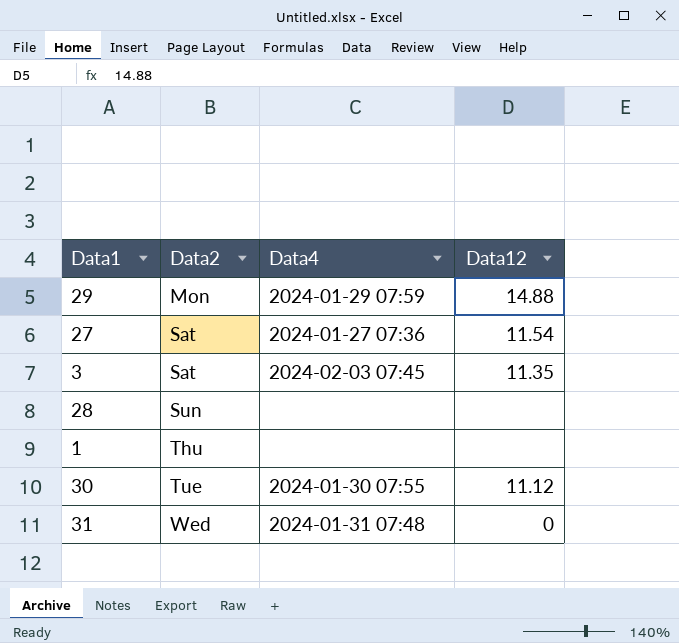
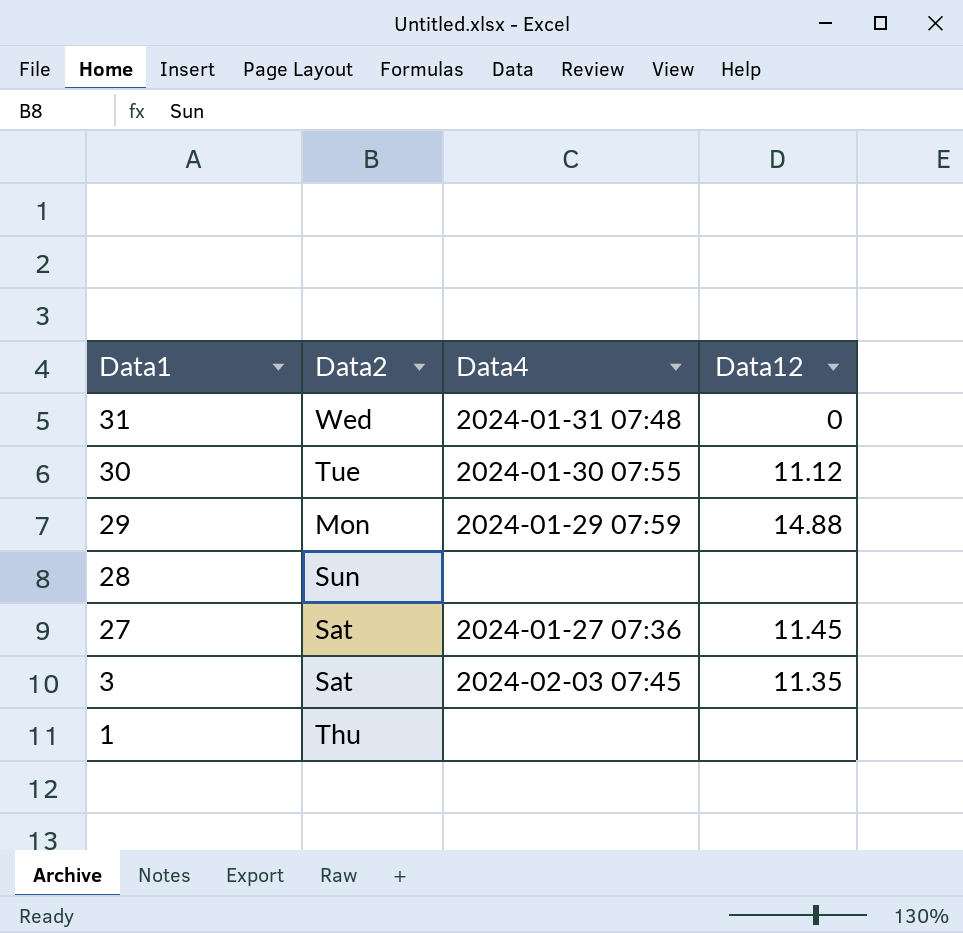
row order: Data2 ascending -> Data1 descending
27 | Data12: 11.54 -> 11.45

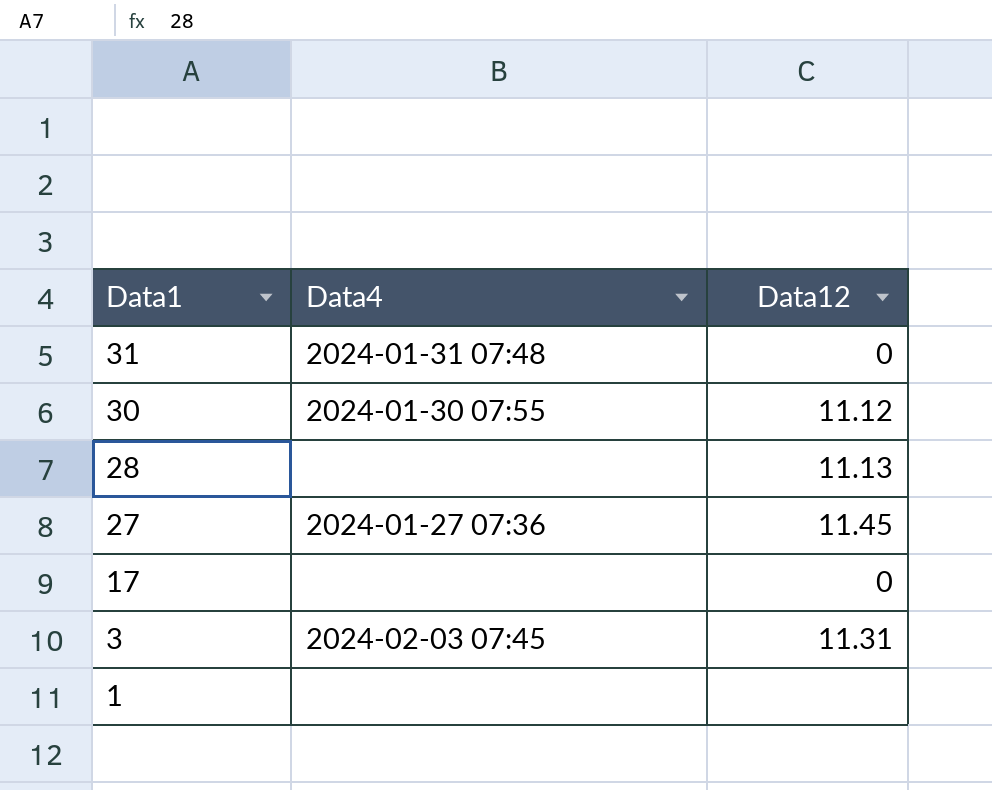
column Data2 | position: 2 -> none
row 29: Mon | 2024-01-29 07:59 | 14.88 -> none
28 | Data12: none -> 11.13
row 17: none -> none | 0
3 | Data12: 11.35 -> 11.31

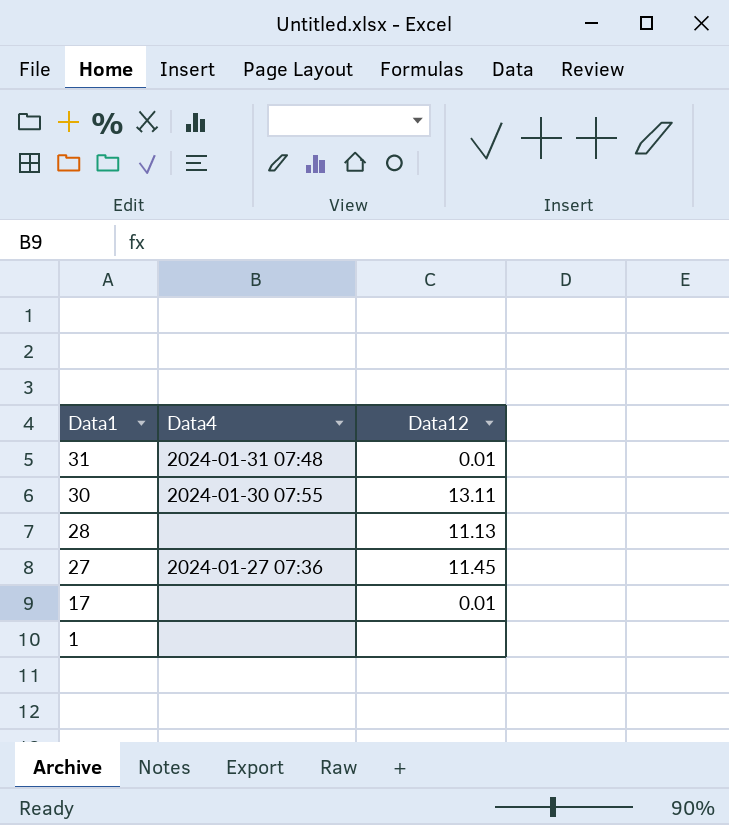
row 3: 2024-02-03 07:45 | 11.31 -> none
31 | Data12: 0 -> 0.01
30 | Data12: 11.12 -> 13.11
17 | Data12: 0 -> 0.01

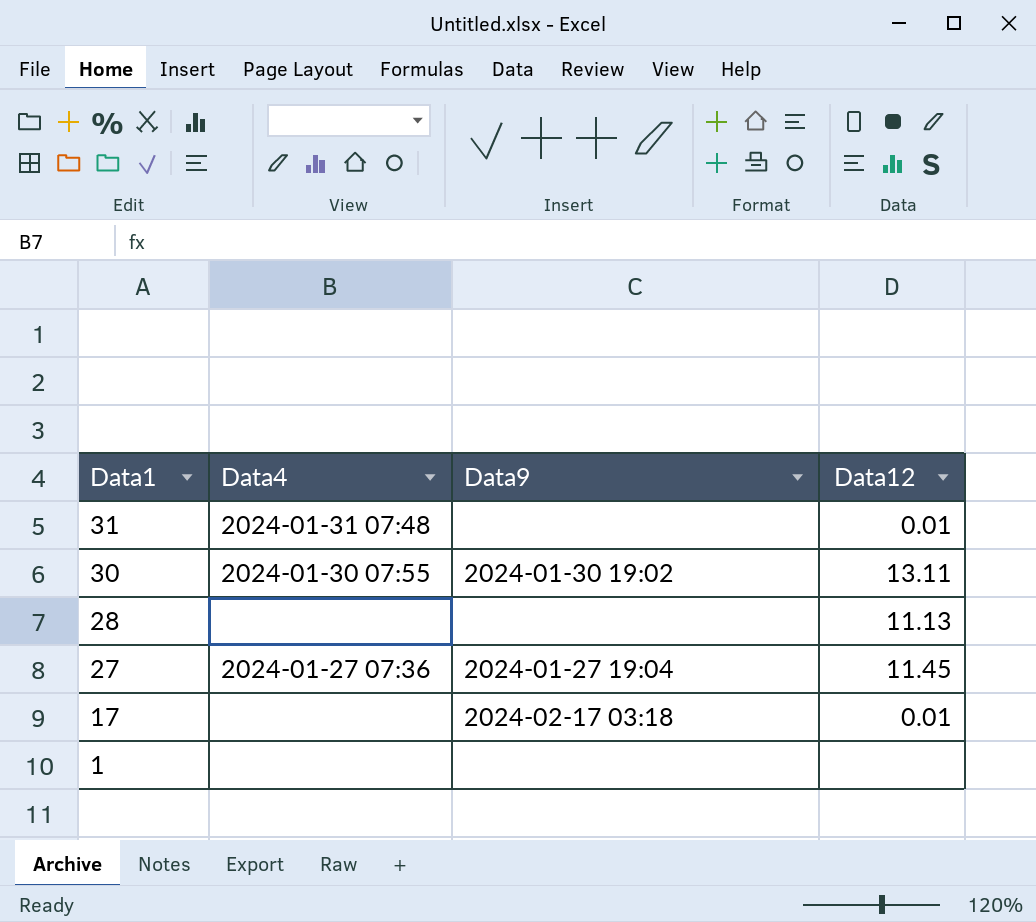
column Data9 | position: none -> 3

